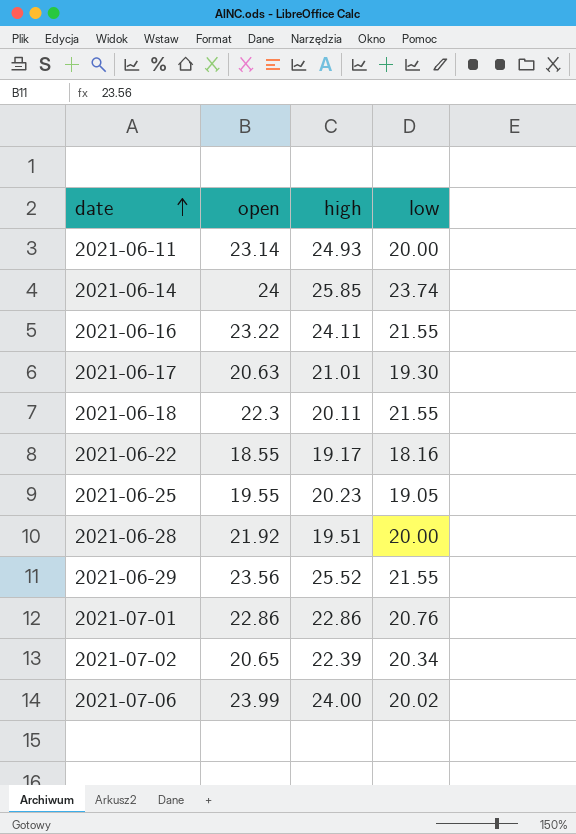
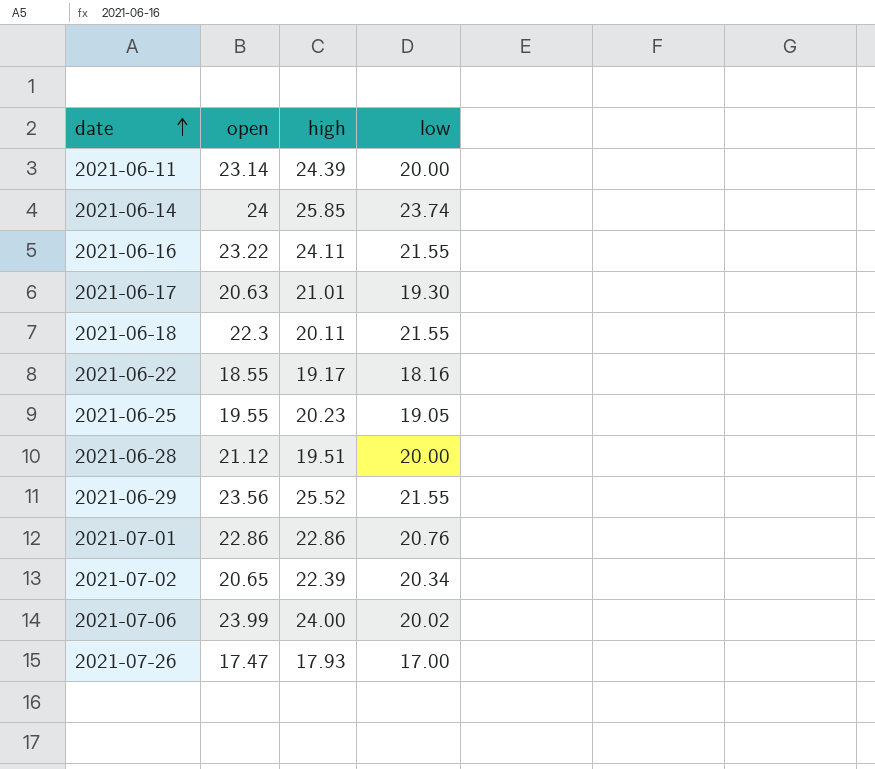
2021-06-11 | high: 24.93 -> 24.39
2021-06-28 | open: 21.92 -> 21.12
row 2021-07-26: none -> 17.47 | 17.93 | 17.00

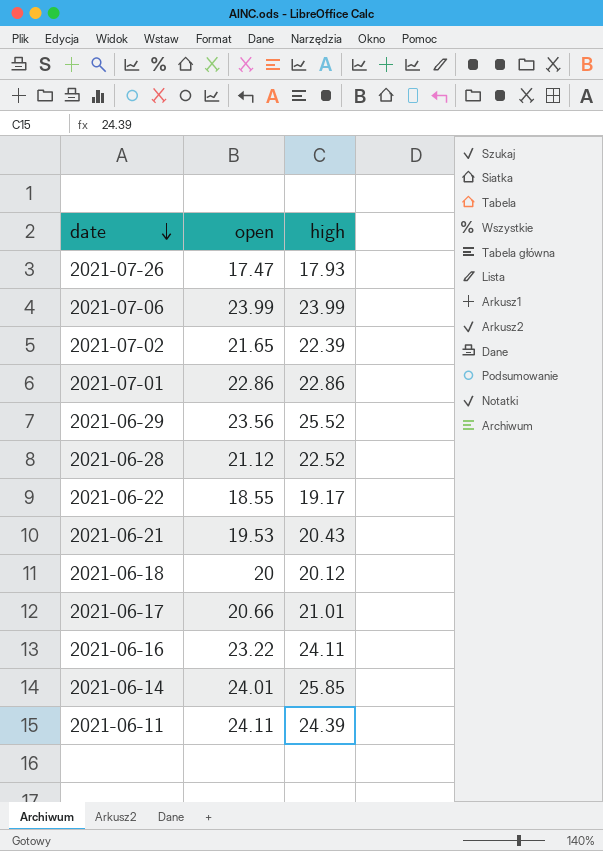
row order: date ascending -> date descending
column low | position: 4 -> none
row 2021-06-25: 19.55 | 20.23 | 19.05 -> none
2021-07-06 | high: 24.00 -> 23.99
2021-07-02 | open: 20.65 -> 21.65
2021-06-28 | high: 19.51 -> 22.52
row 2021-06-21: none -> 19.53 | 20.43
2021-06-18 | open: 22.3 -> 20
2021-06-18 | high: 20.11 -> 20.12
2021-06-17 | open: 20.63 -> 20.66
2021-06-14 | open: 24 -> 24.01
2021-06-11 | open: 23.14 -> 24.11

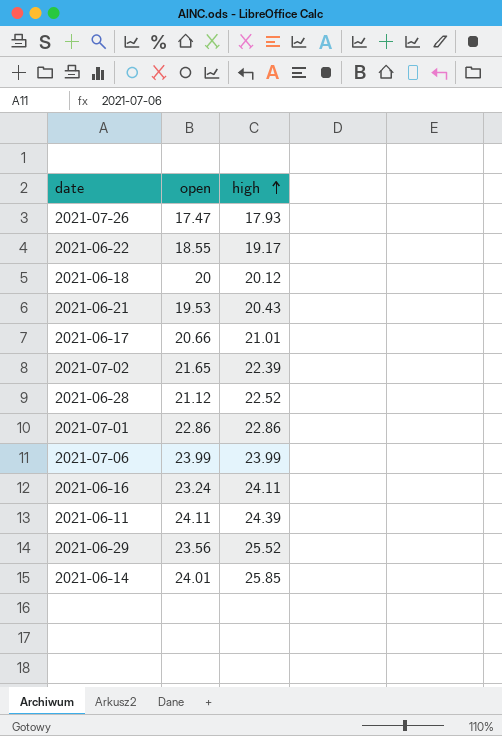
row order: date descending -> high ascending
2021-06-16 | open: 23.22 -> 23.24

